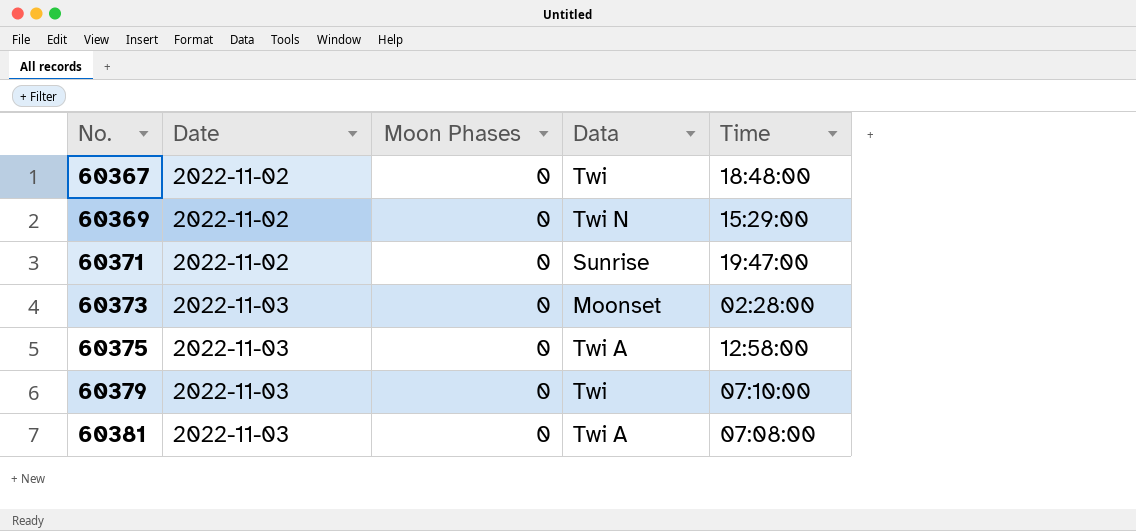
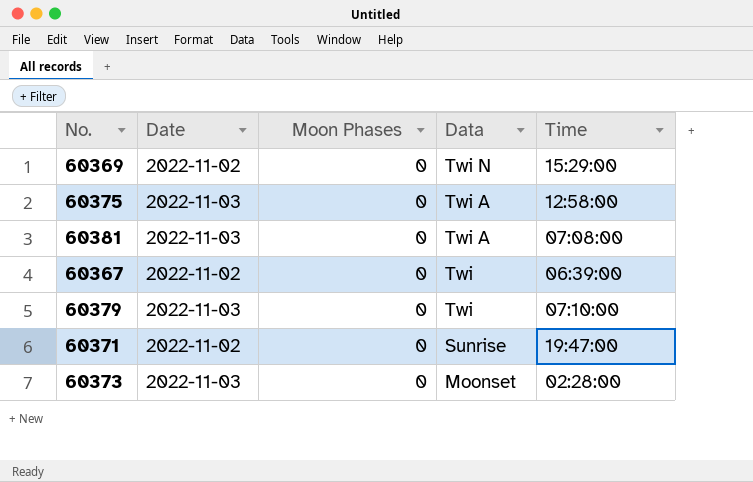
row order: No. ascending -> Data descending
60367 | Time: 18:48:00 -> 06:39:00

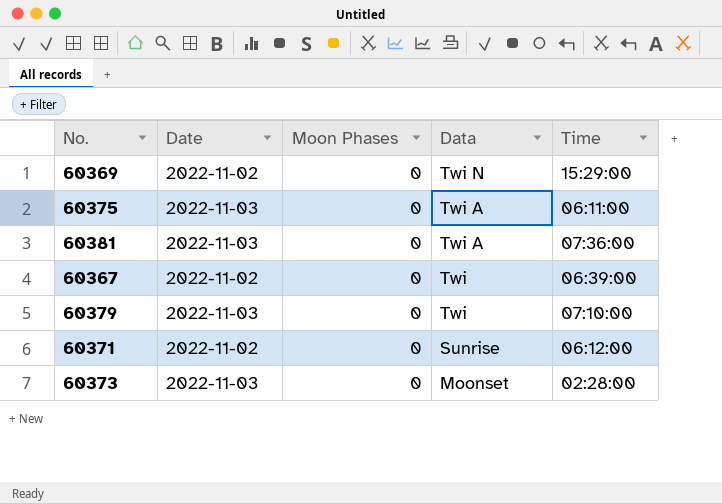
60375 | Time: 12:58:00 -> 06:11:00
60381 | Time: 07:08:00 -> 07:36:00
60371 | Time: 19:47:00 -> 06:12:00

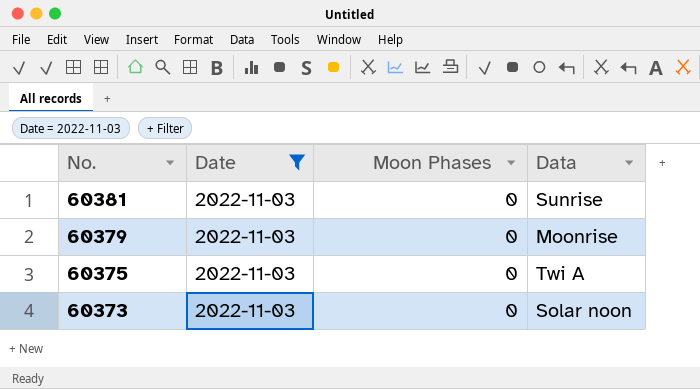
filter: none -> Date = 2022-11-03
row order: Data descending -> No. descending
column Time | position: 5 -> none
60381 | Data: Twi A -> Sunrise
60379 | Data: Twi -> Moonrise
60373 | Data: Moonset -> Solar noon

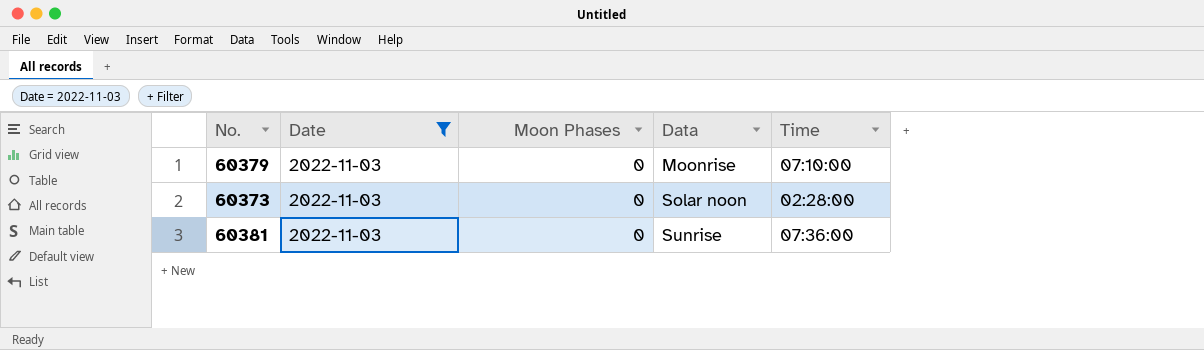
row order: No. descending -> Data ascending
column Time | position: none -> 5
row 60375: 2022-11-03 | 0 | Twi A -> none

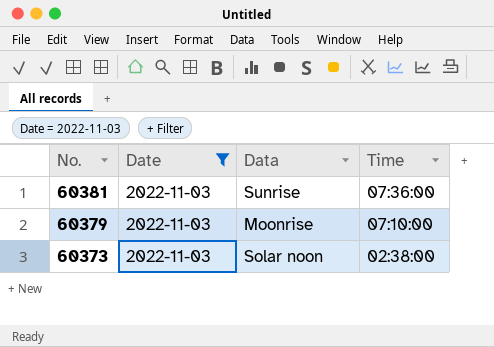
row order: Data ascending -> No. descending
column Moon Phases | position: 3 -> none
60373 | Time: 02:28:00 -> 02:38:00

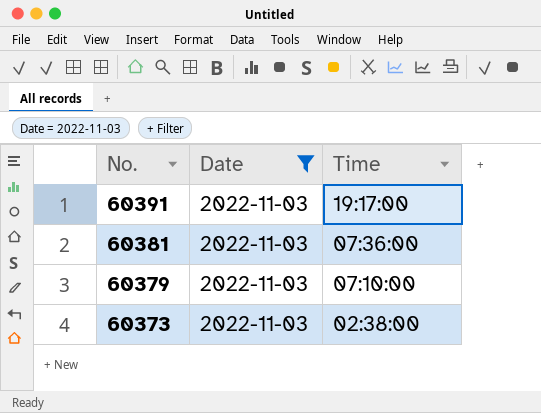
column Data | position: 3 -> none
row 60391: none -> 2022-11-03 | 19:17:00

